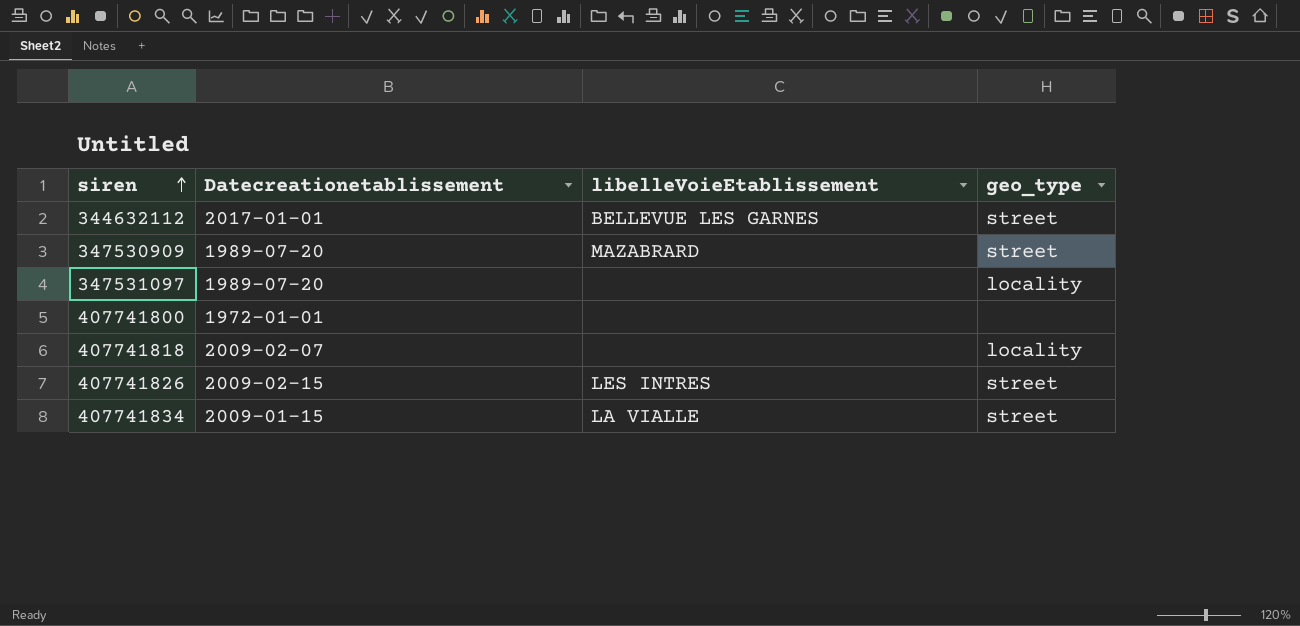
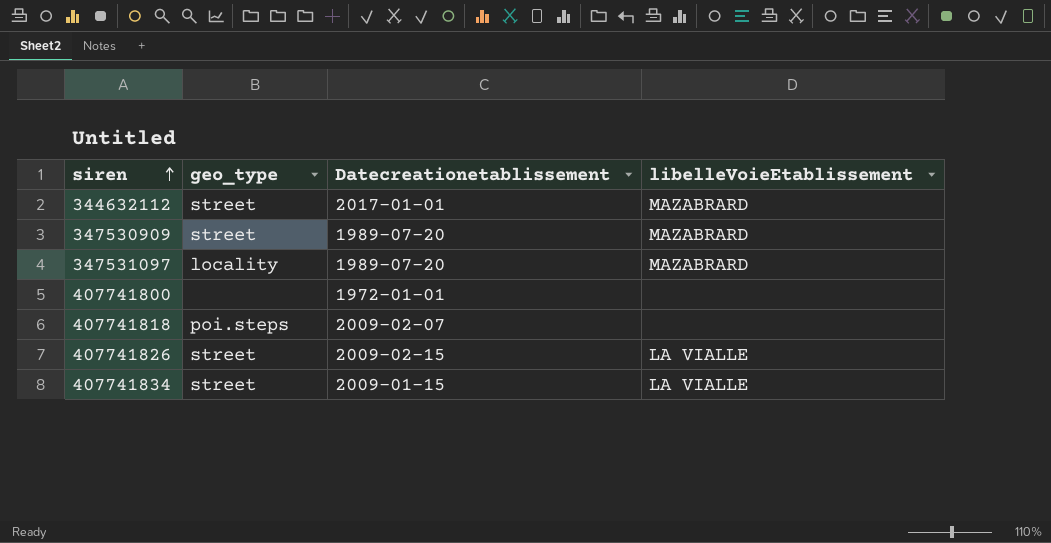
column geo_type | position: 4 -> 2
344632112 | libelleVoieEtablissement: BELLEVUE LES GARNES -> MAZABRARD
347531097 | libelleVoieEtablissement: none -> MAZABRARD
407741818 | geo_type: locality -> poi.steps
407741826 | libelleVoieEtablissement: LES INTRES -> LA VIALLE

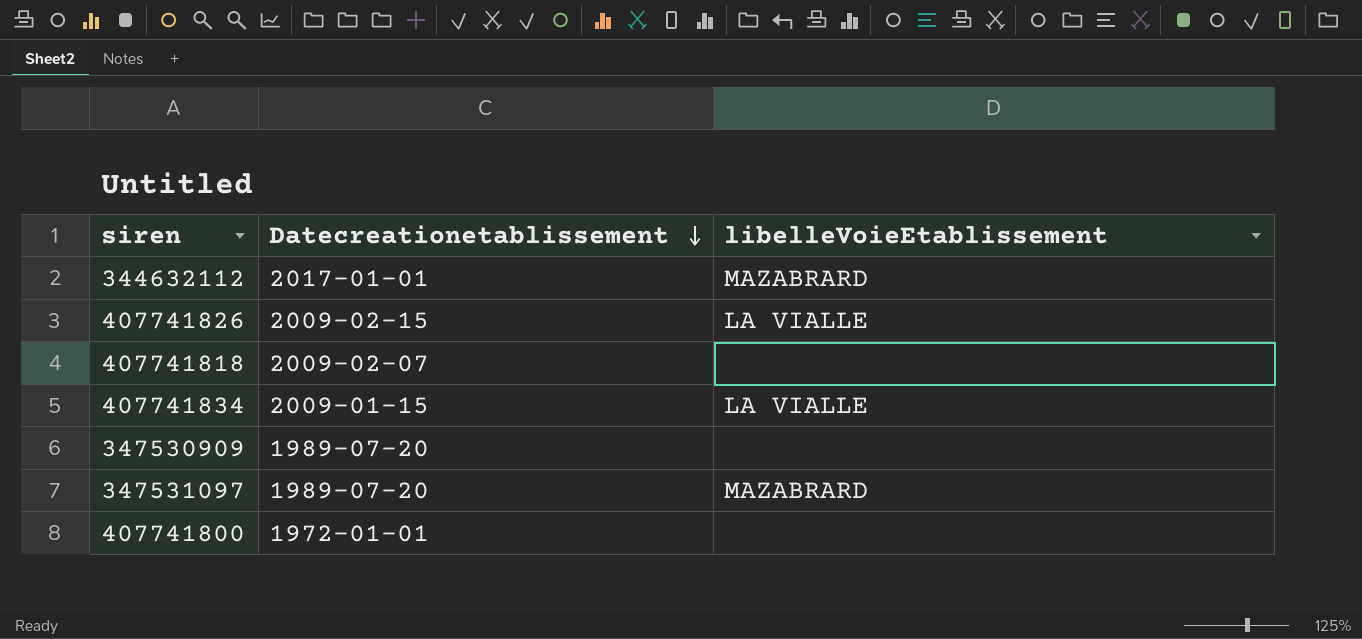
row order: siren ascending -> Datecreationetablissement descending
column geo_type | position: 2 -> none
347530909 | libelleVoieEtablissement: MAZABRARD -> none

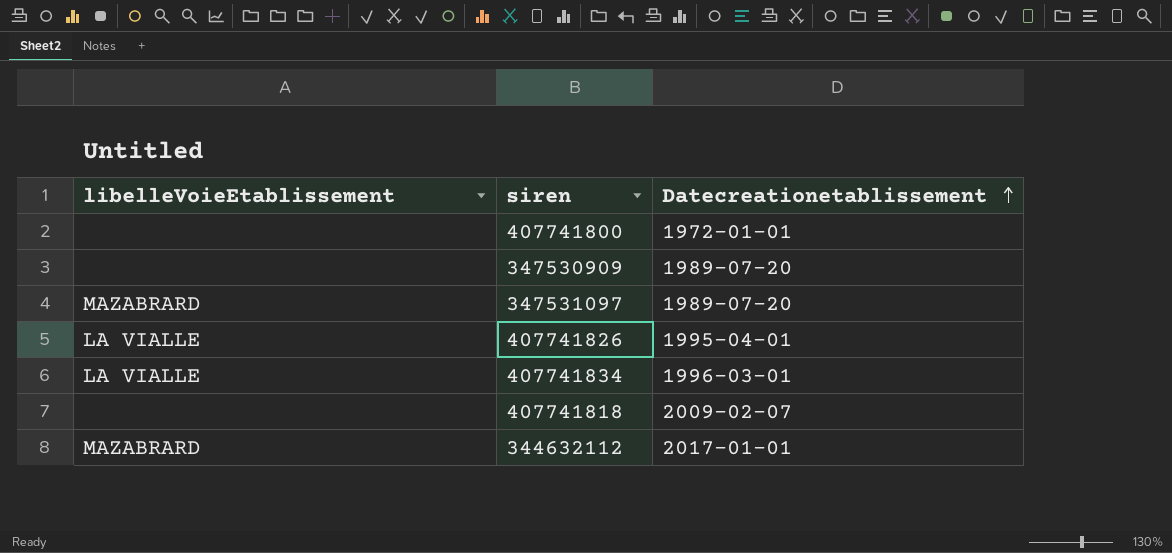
row order: Datecreationetablissement descending -> Datecreationetablissement ascending
column libelleVoieEtablissement | position: 3 -> 1
407741826 | Datecreationetablissement: 2009-02-15 -> 1995-04-01
407741834 | Datecreationetablissement: 2009-01-15 -> 1996-03-01

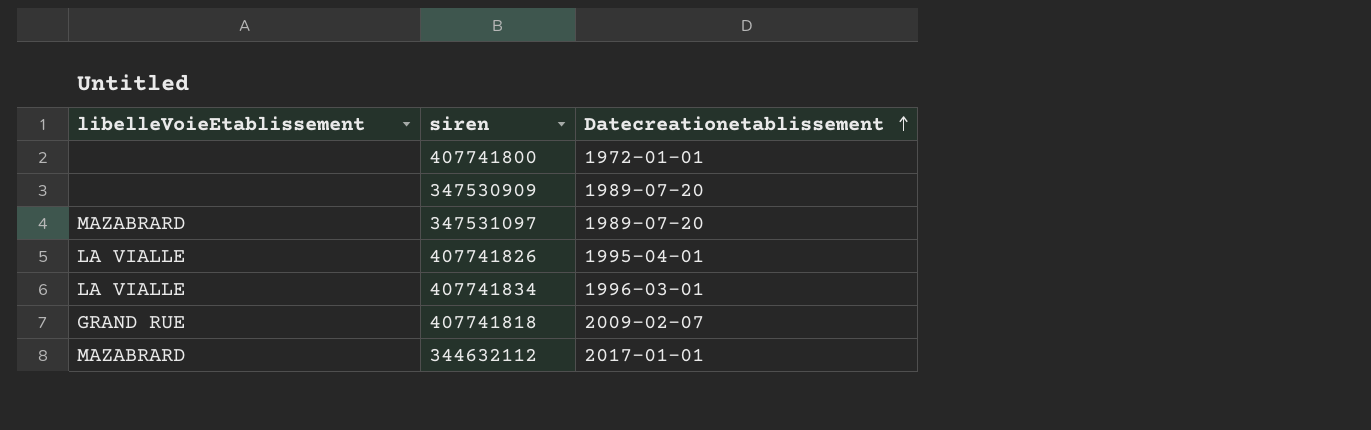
407741818 | libelleVoieEtablissement: none -> GRAND RUE

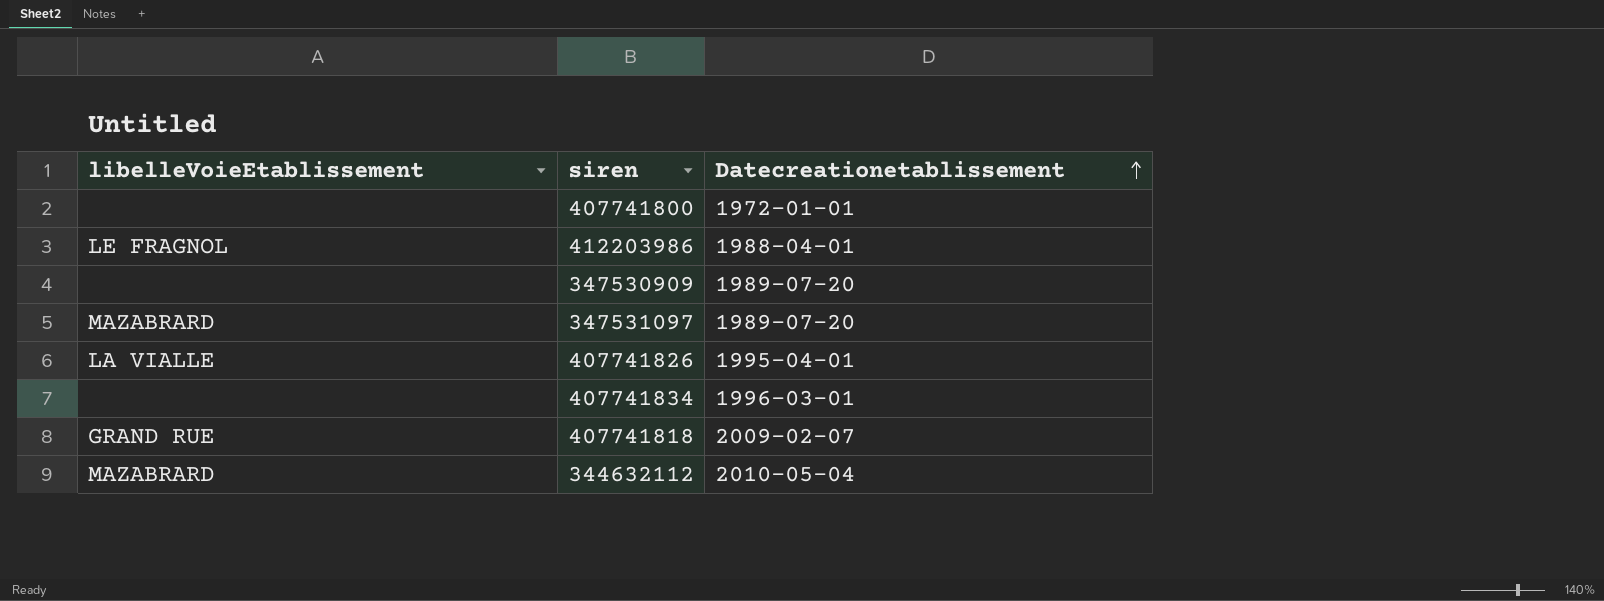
row 412203986: none -> LE FRAGNOL | 1988-04-01
407741834 | libelleVoieEtablissement: LA VIALLE -> none
344632112 | Datecreationetablissement: 2017-01-01 -> 2010-05-04

